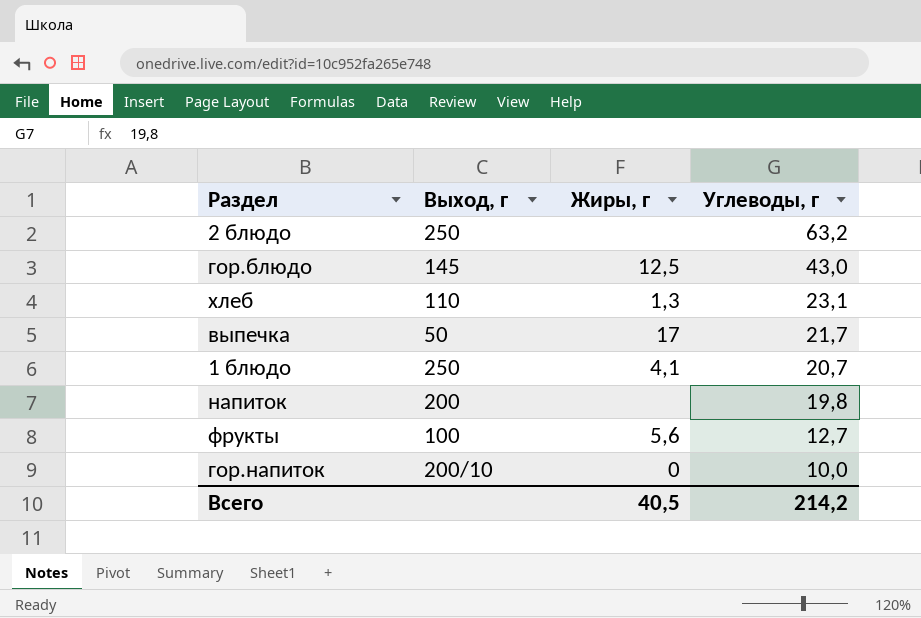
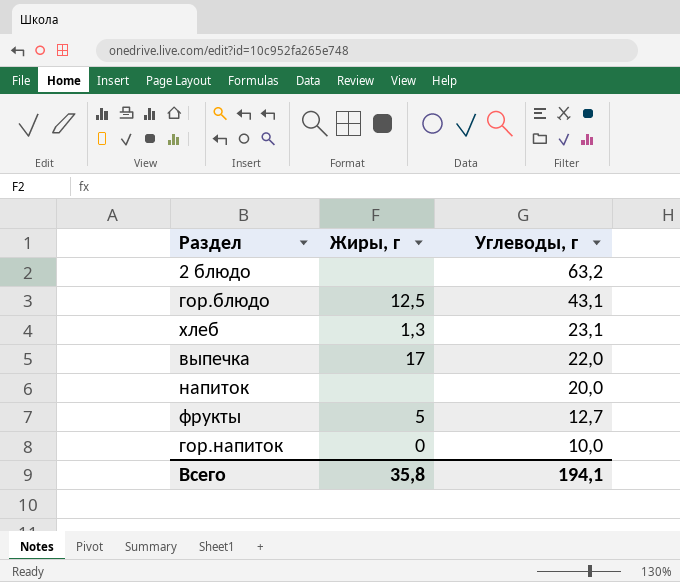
column Выход, г | position: 2 -> none
row 1 блюдо: 250 | 4,1 | 20,7 -> none
гор.блюдо | Углеводы, г: 43,0 -> 43,1
выпечка | Углеводы, г: 21,7 -> 22,0
напиток | Углеводы, г: 19,8 -> 20,0
фрукты | Жиры, г: 5,6 -> 5
Всего | Жиры, г: 40,5 -> 35,8
Всего | Углеводы, г: 214,2 -> 194,1

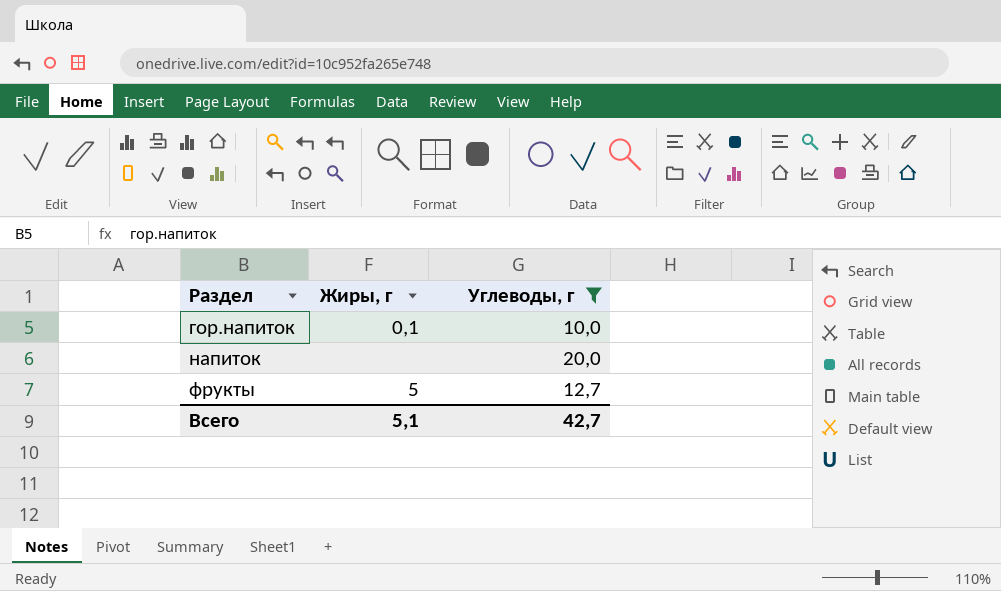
filter: none -> Углеводы, г <= 20,0
row order: Углеводы, г descending -> Раздел ascending
гор.напиток | Жиры, г: 0 -> 0,1
Всего | Жиры, г: 35,8 -> 5,1
Всего | Углеводы, г: 194,1 -> 42,7

